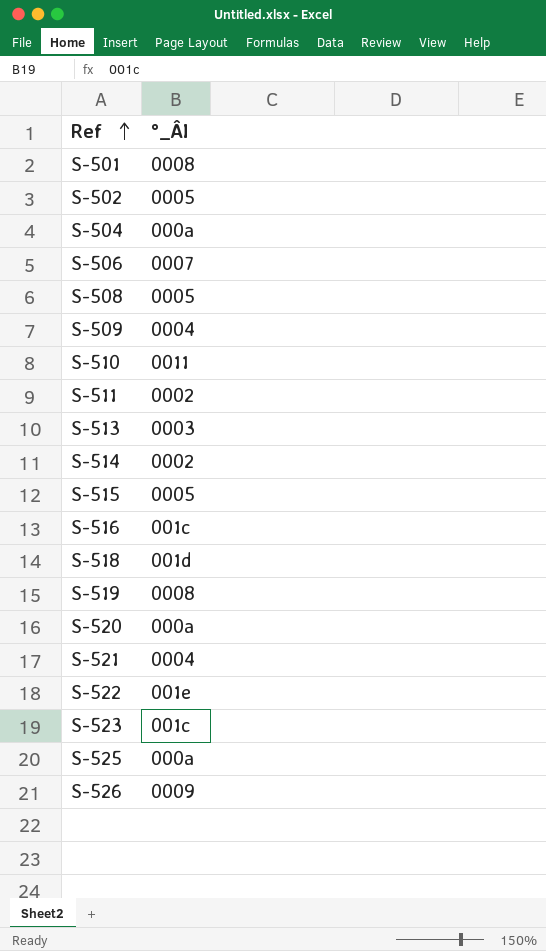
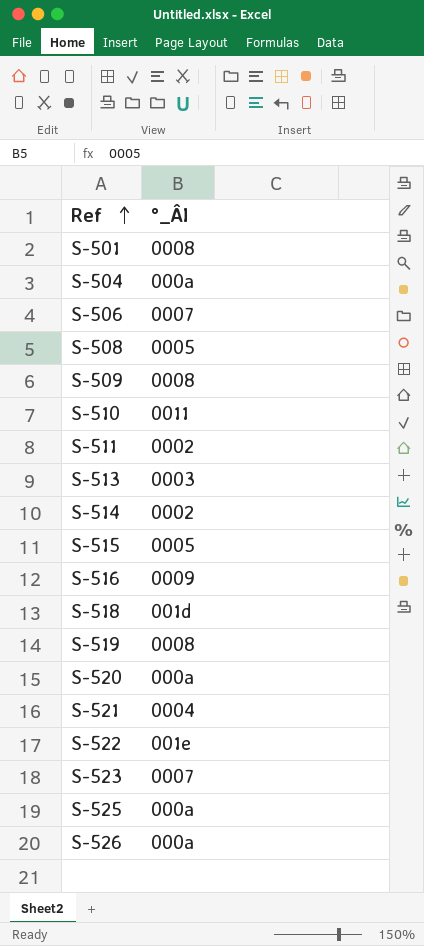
row S-502: 0005 -> none
S-509 | °_ÂI: 0004 -> 0008
S-516 | °_ÂI: 001c -> 0009
S-523 | °_ÂI: 001c -> 0007
S-526 | °_ÂI: 0009 -> 000a

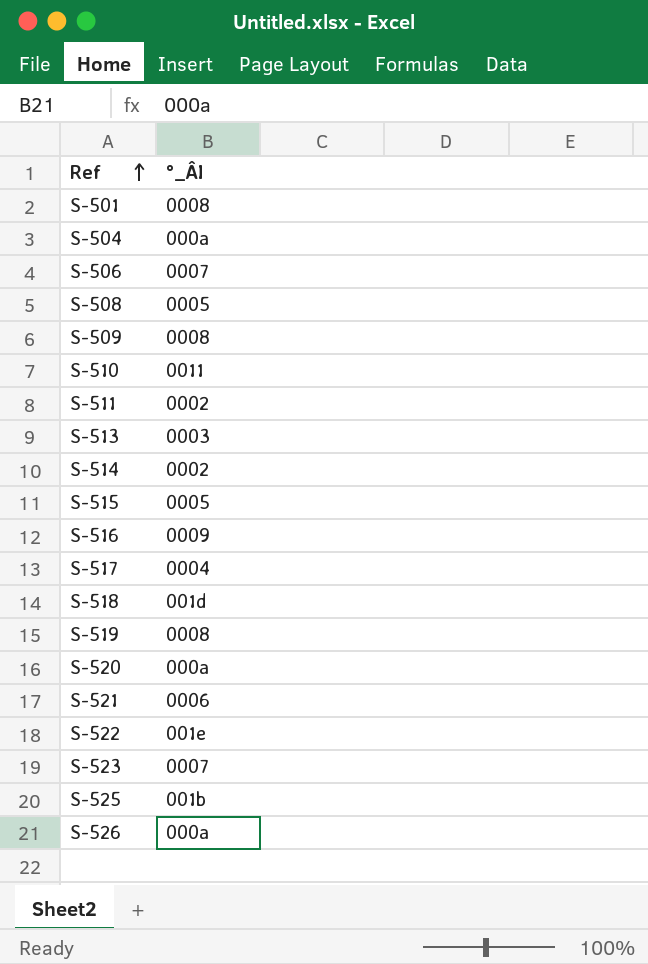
row S-517: none -> 0004
S-521 | °_ÂI: 0004 -> 0006
S-525 | °_ÂI: 000a -> 001b

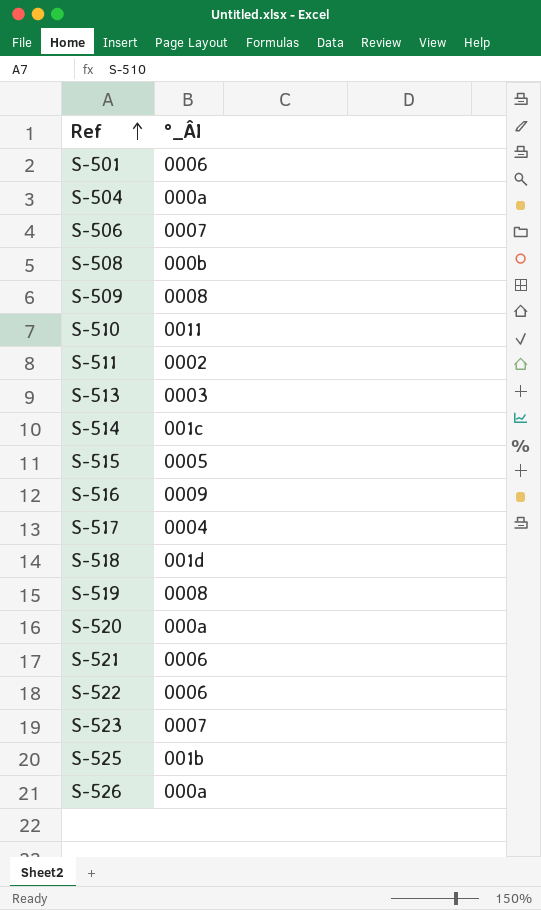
S-501 | °_ÂI: 0008 -> 0006
S-508 | °_ÂI: 0005 -> 000b
S-514 | °_ÂI: 0002 -> 001c
S-522 | °_ÂI: 001e -> 0006

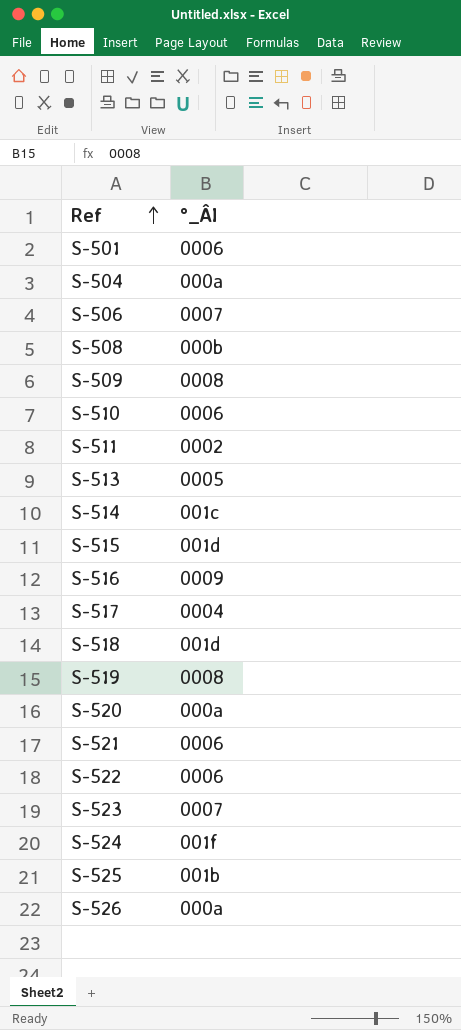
S-510 | °_ÂI: 0011 -> 0006
S-513 | °_ÂI: 0003 -> 0005
S-515 | °_ÂI: 0005 -> 001d
row S-524: none -> 001f

